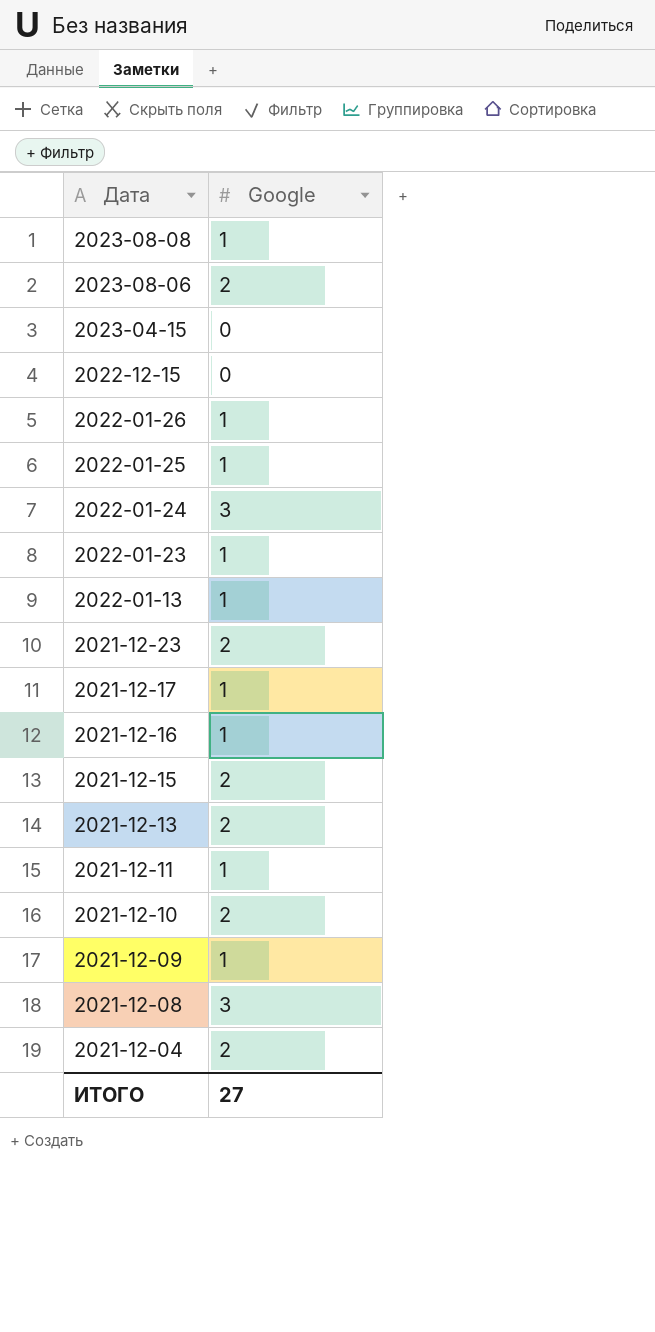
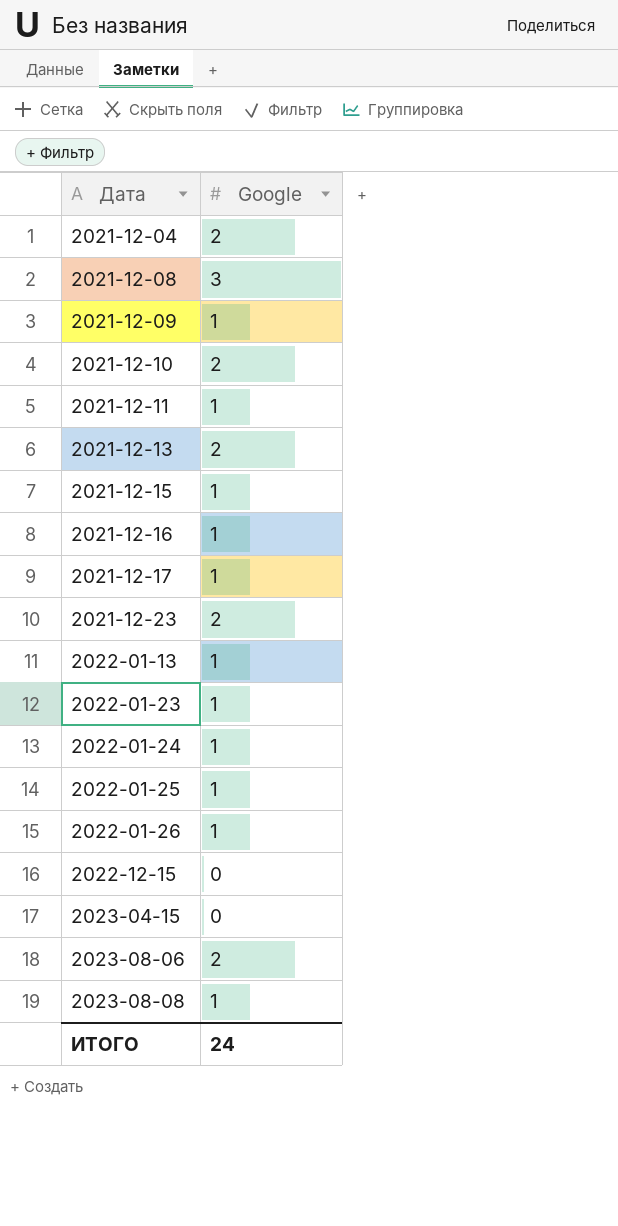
row order: Дата descending -> Дата ascending
2021-12-15 | Google: 2 -> 1
2022-01-24 | Google: 3 -> 1
ИТОГО | Google: 27 -> 24

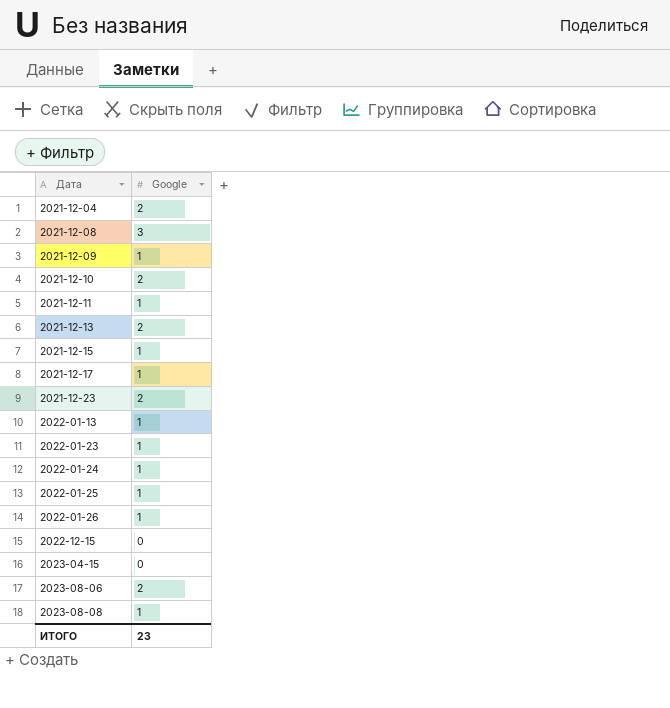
row 2021-12-16: 1 -> none
ИТОГО | Google: 24 -> 23

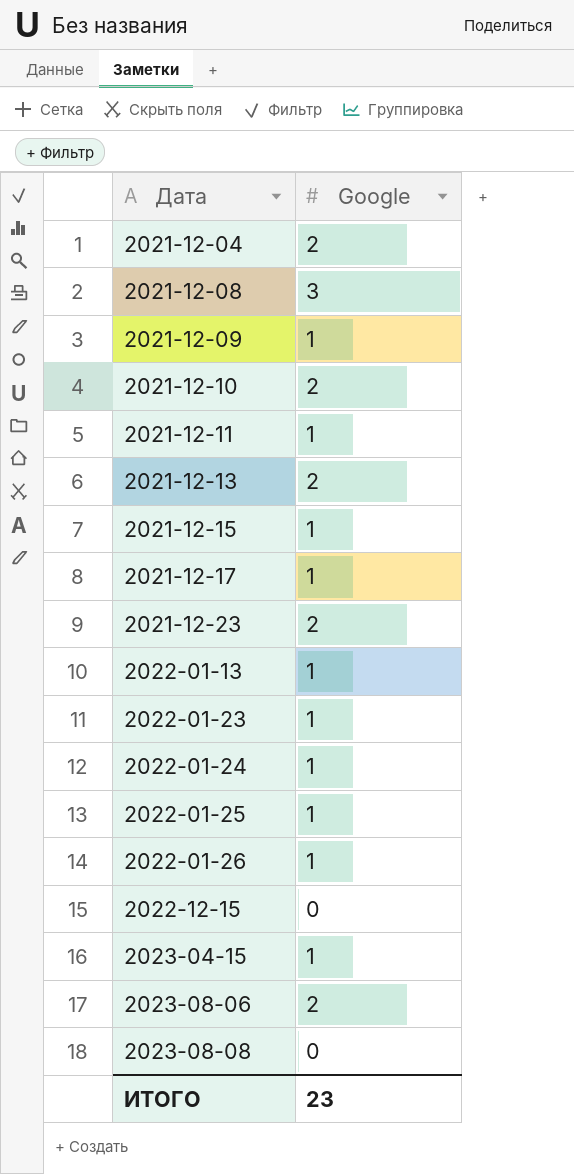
2023-04-15 | Google: 0 -> 1
2023-08-08 | Google: 1 -> 0

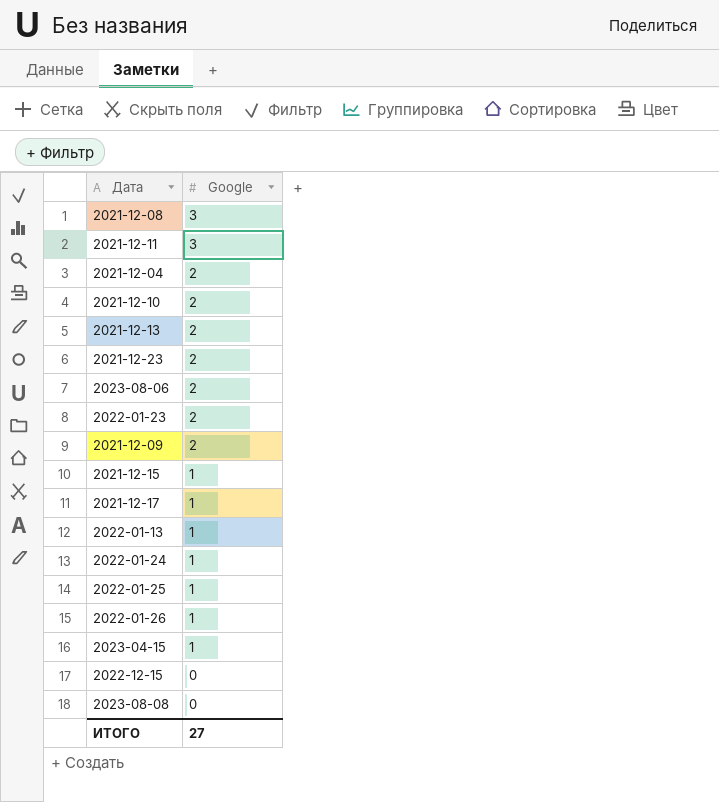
row order: Дата ascending -> Google descending
2021-12-11 | Google: 1 -> 3
2022-01-23 | Google: 1 -> 2
2021-12-09 | Google: 1 -> 2
ИТОГО | Google: 23 -> 27

